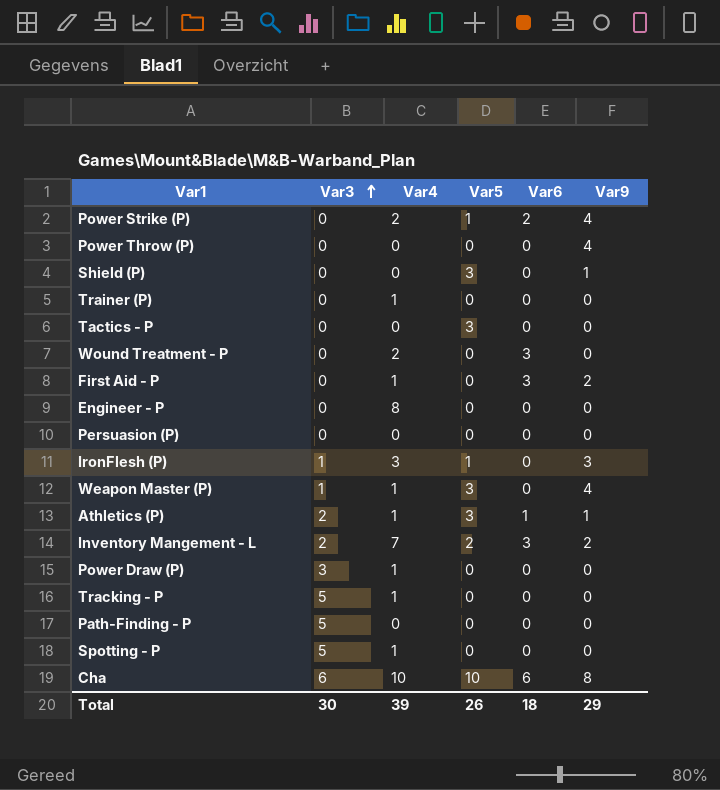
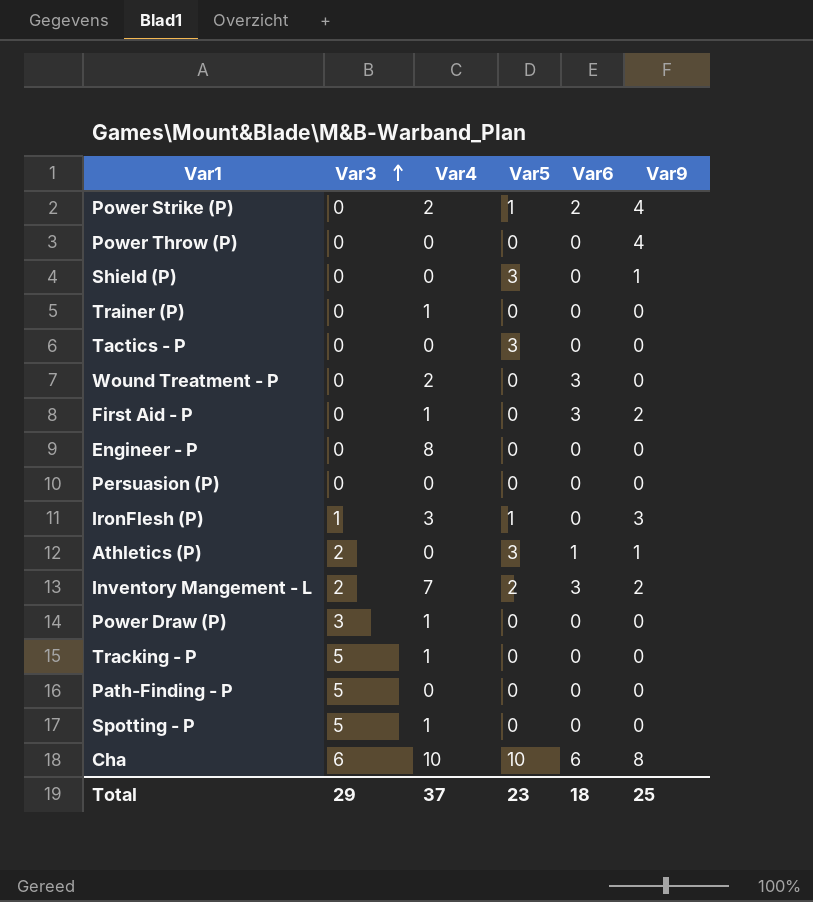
row Weapon Master (P): 1 | 1 | 3 | 0 | 4 -> none
Athletics (P) | Var4: 1 -> 0
Total | Var3: 30 -> 29
Total | Var4: 39 -> 37
Total | Var5: 26 -> 23
Total | Var9: 29 -> 25

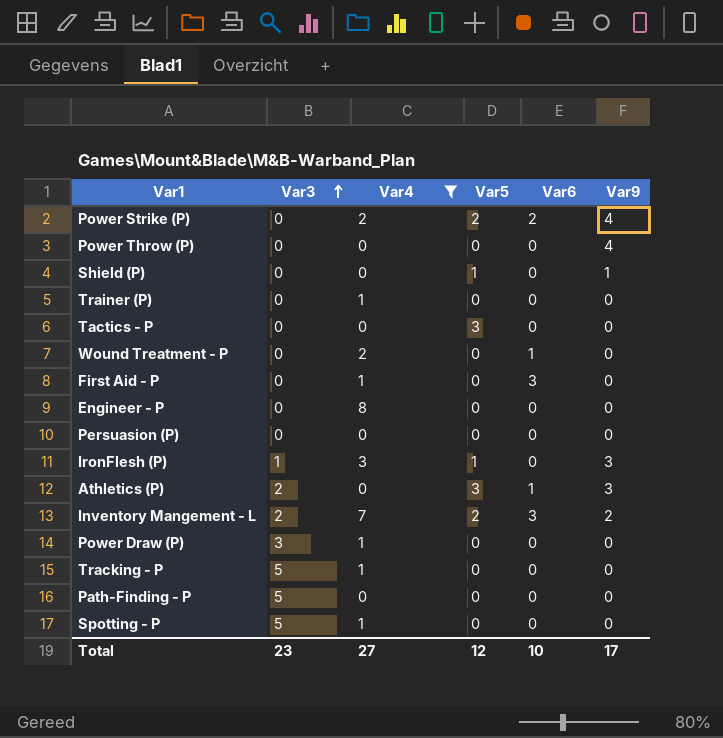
filter: none -> Var4 != 10
Power Strike (P) | Var5: 1 -> 2
Shield (P) | Var5: 3 -> 1
Wound Treatment - P | Var6: 3 -> 1
First Aid - P | Var9: 2 -> 0
Athletics (P) | Var9: 1 -> 3
Total | Var3: 29 -> 23
Total | Var4: 37 -> 27
Total | Var5: 23 -> 12
Total | Var6: 18 -> 10
Total | Var9: 25 -> 17

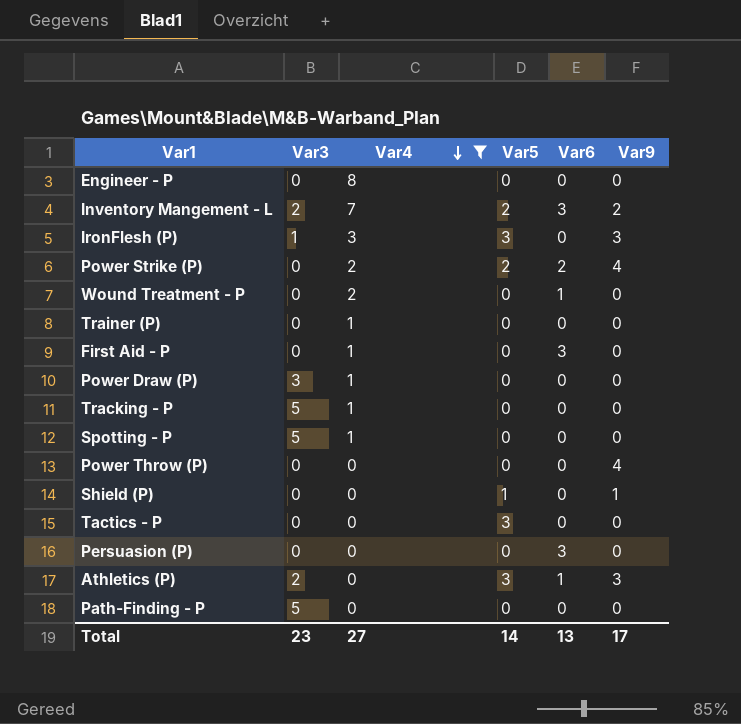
row order: Var3 ascending -> Var4 descending
IronFlesh (P) | Var5: 1 -> 3
Persuasion (P) | Var6: 0 -> 3
Total | Var5: 12 -> 14
Total | Var6: 10 -> 13

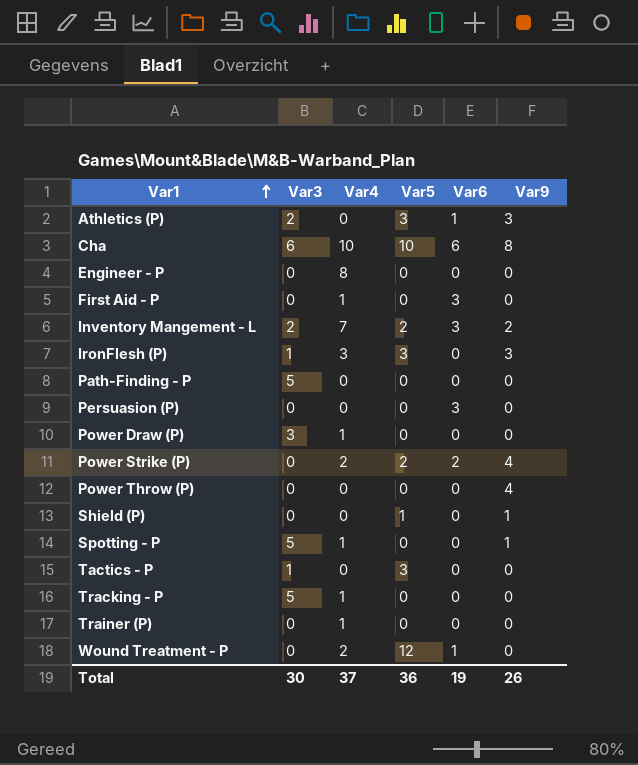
filter: Var4 != 10 -> none
row order: Var4 descending -> Var1 ascending
Spotting - P | Var9: 0 -> 1
Tactics - P | Var3: 0 -> 1
Wound Treatment - P | Var5: 0 -> 12
Total | Var3: 23 -> 30
Total | Var4: 27 -> 37
Total | Var5: 14 -> 36
Total | Var6: 13 -> 19
Total | Var9: 17 -> 26

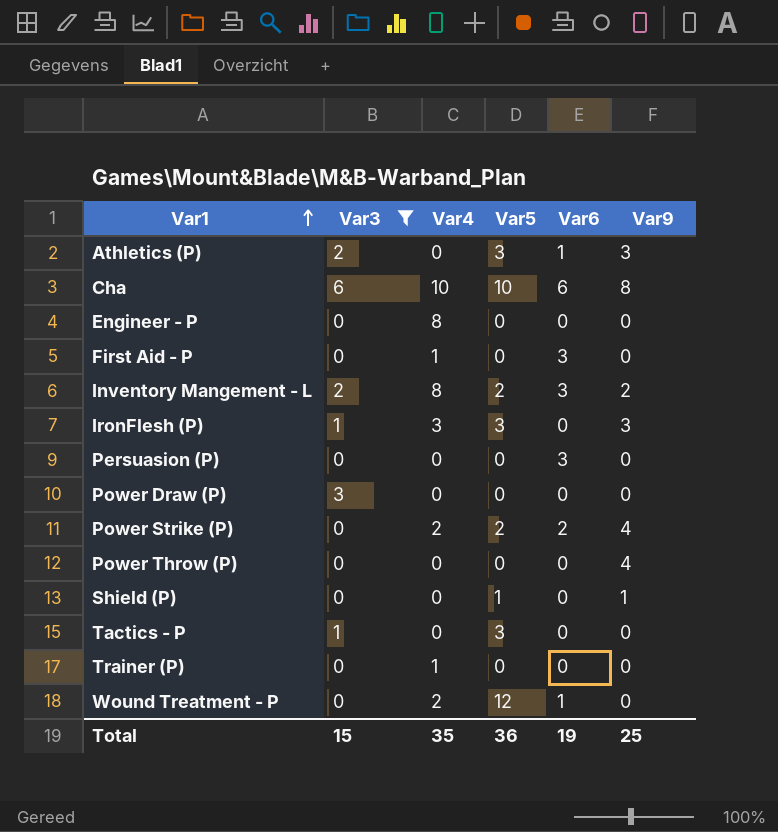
filter: none -> Var3 != 5
Inventory Mangement - L | Var4: 7 -> 8
Power Draw (P) | Var4: 1 -> 0
Total | Var3: 30 -> 15
Total | Var4: 37 -> 35
Total | Var9: 26 -> 25

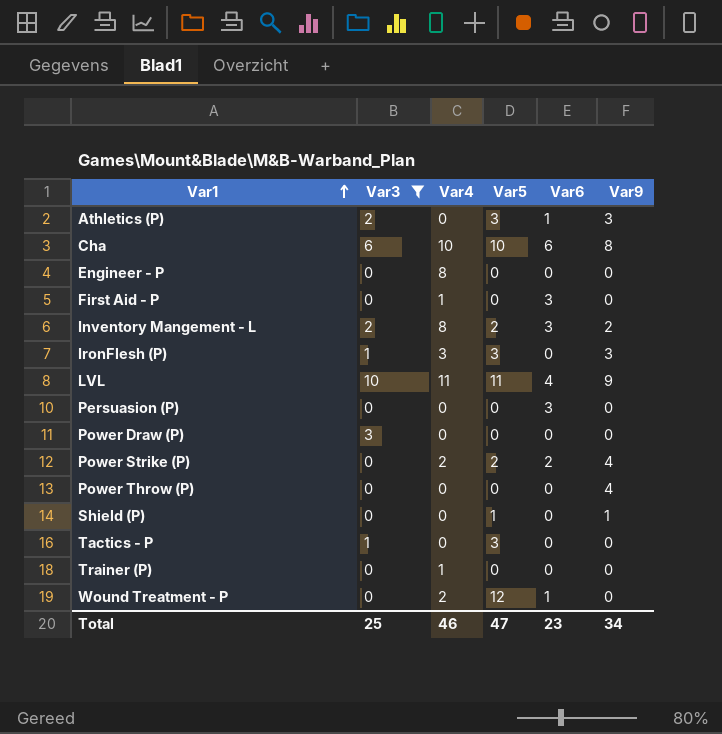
row LVL: none -> 10 | 11 | 11 | 4 | 9
Total | Var3: 15 -> 25
Total | Var4: 35 -> 46
Total | Var5: 36 -> 47
Total | Var6: 19 -> 23
Total | Var9: 25 -> 34

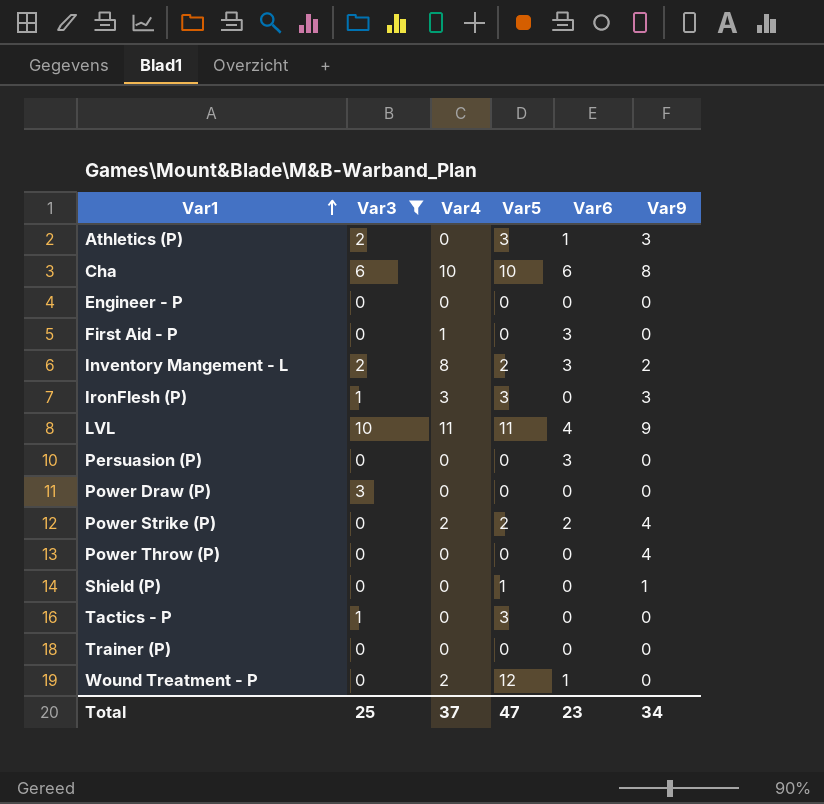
Engineer - P | Var4: 8 -> 0
Trainer (P) | Var4: 1 -> 0
Total | Var4: 46 -> 37

